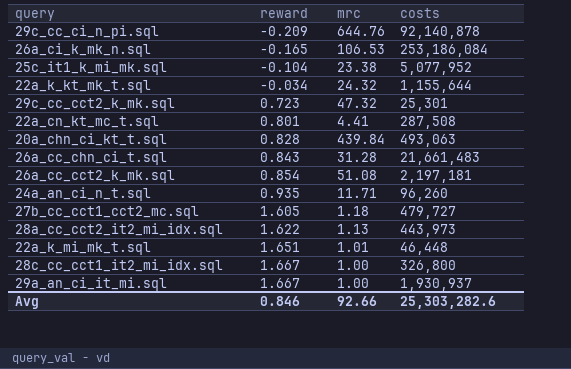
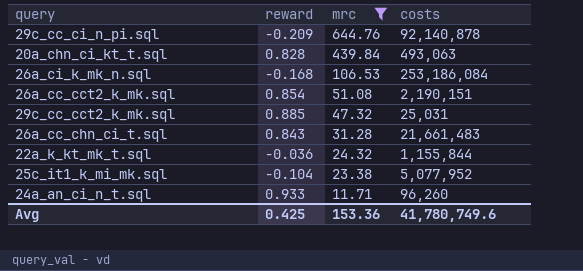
filter: none -> mrc >= 11.71
row order: reward ascending -> mrc descending
26a_ci_k_mk_n.sql | reward: -0.165 -> -0.168
26a_cc_cct2_k_mk.sql | costs: 2,197,181 -> 2,190,151
29c_cc_cct2_k_mk.sql | reward: 0.723 -> 0.885
29c_cc_cct2_k_mk.sql | costs: 25,301 -> 25,031
22a_k_kt_mk_t.sql | reward: -0.034 -> -0.036
22a_k_kt_mk_t.sql | costs: 1,155,644 -> 1,155,844
24a_an_ci_n_t.sql | reward: 0.935 -> 0.933
Avg | reward: 0.846 -> 0.425
Avg | mrc: 92.66 -> 153.36
Avg | costs: 25,303,282.6 -> 41,780,749.6

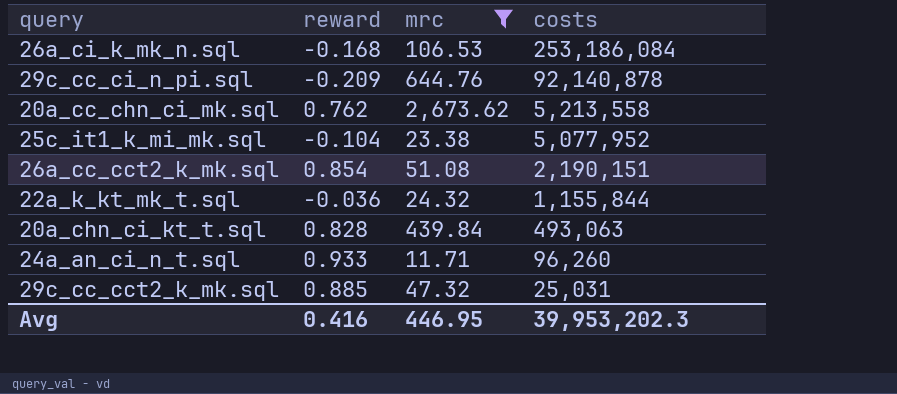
row order: mrc descending -> costs descending
row 26a_cc_chn_ci_t.sql: 0.843 | 31.28 | 21,661,483 -> none
row 20a_cc_chn_ci_mk.sql: none -> 0.762 | 2,673.62 | 5,213,558
Avg | reward: 0.425 -> 0.416
Avg | mrc: 153.36 -> 446.95
Avg | costs: 41,780,749.6 -> 39,953,202.3

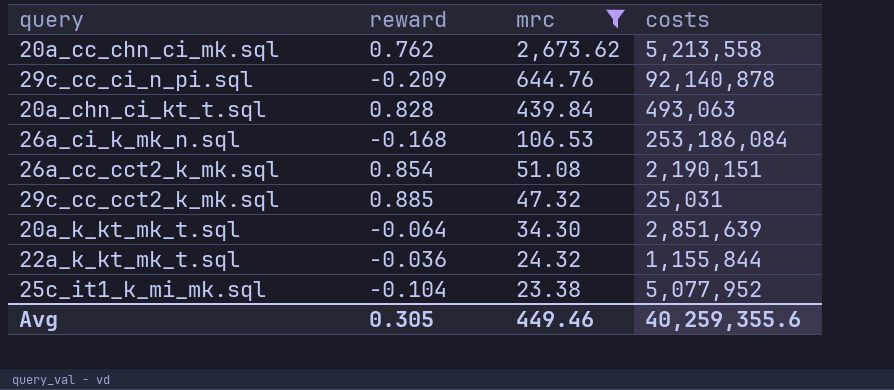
row order: costs descending -> mrc descending
row 24a_an_ci_n_t.sql: 0.933 | 11.71 | 96,260 -> none
row 20a_k_kt_mk_t.sql: none -> -0.064 | 34.30 | 2,851,639
Avg | reward: 0.416 -> 0.305
Avg | mrc: 446.95 -> 449.46
Avg | costs: 39,953,202.3 -> 40,259,355.6

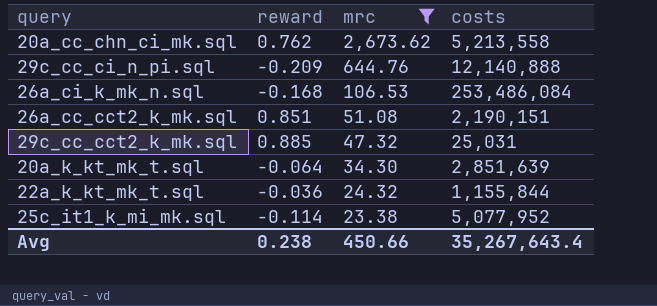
row 20a_chn_ci_kt_t.sql: 0.828 | 439.84 | 493,063 -> none
29c_cc_ci_n_pi.sql | costs: 92,140,878 -> 12,140,888
26a_ci_k_mk_n.sql | costs: 253,186,084 -> 253,486,084
26a_cc_cct2_k_mk.sql | reward: 0.854 -> 0.851
25c_it1_k_mi_mk.sql | reward: -0.104 -> -0.114
Avg | reward: 0.305 -> 0.238
Avg | mrc: 449.46 -> 450.66
Avg | costs: 40,259,355.6 -> 35,267,643.4

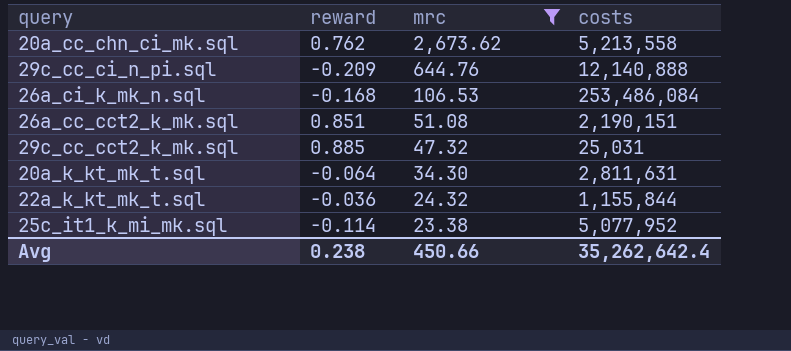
20a_k_kt_mk_t.sql | costs: 2,851,639 -> 2,811,631
Avg | costs: 35,267,643.4 -> 35,262,642.4

